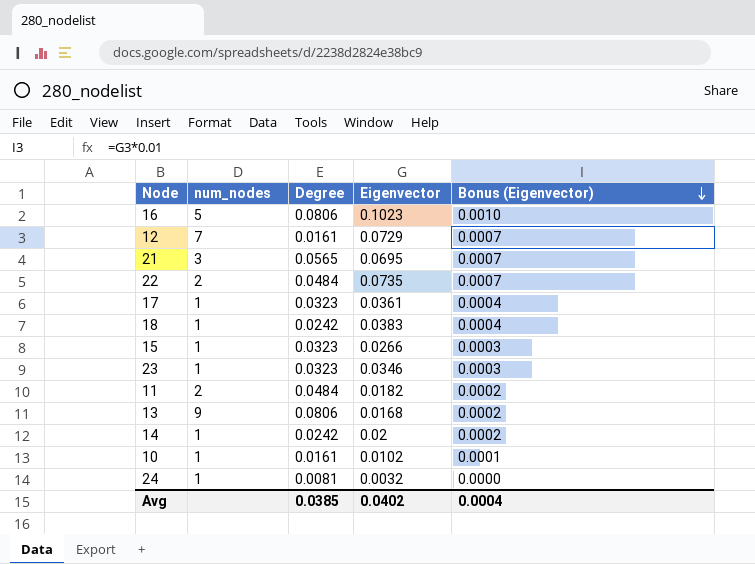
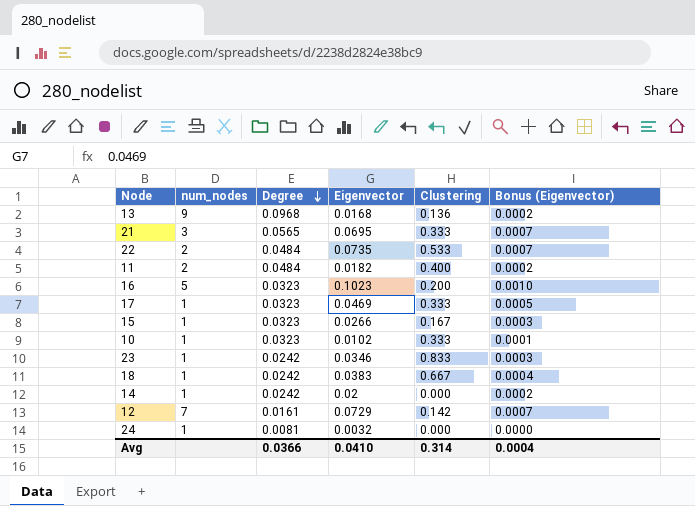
row order: Bonus (Eigenvector) descending -> Degree descending
column Clustering | position: none -> 5
13 | Degree: 0.0806 -> 0.0968
16 | Degree: 0.0806 -> 0.0323
17 | Eigenvector: 0.0361 -> 0.0469
17 | Bonus (Eigenvector): 0.0004 -> 0.0005
10 | Degree: 0.0161 -> 0.0323
23 | Degree: 0.0323 -> 0.0242
Avg | Degree: 0.0385 -> 0.0366
Avg | Eigenvector: 0.0402 -> 0.0410

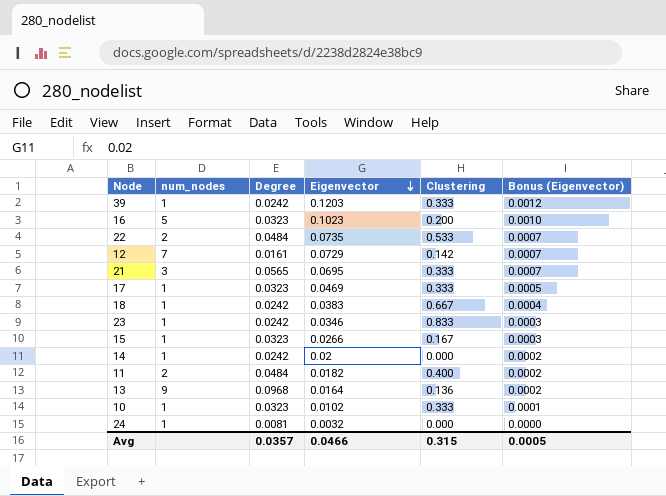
row order: Degree descending -> Eigenvector descending
row 39: none -> 1 | 0.0242 | 0.1203 | 0.333 | 0.0012
13 | Eigenvector: 0.0168 -> 0.0164
Avg | Degree: 0.0366 -> 0.0357
Avg | Eigenvector: 0.0410 -> 0.0466
Avg | Clustering: 0.314 -> 0.315
Avg | Bonus (Eigenvector): 0.0004 -> 0.0005

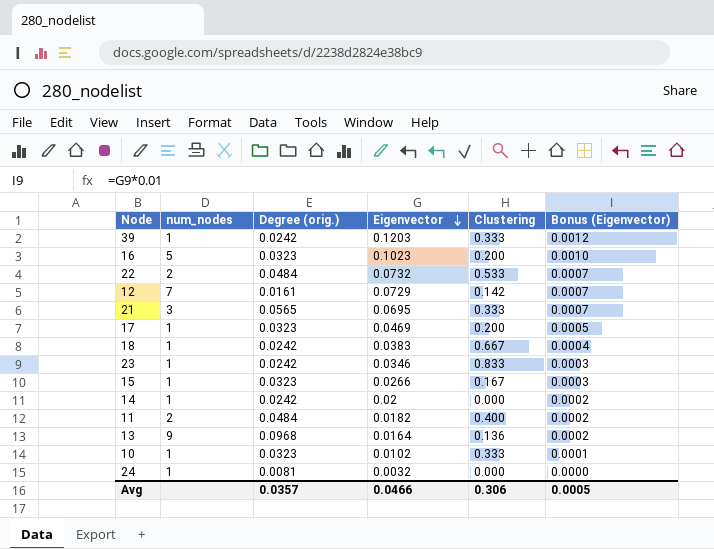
column name: Degree -> Degree (orig.)
22 | Eigenvector: 0.0735 -> 0.0732
17 | Clustering: 0.333 -> 0.200
Avg | Clustering: 0.315 -> 0.306

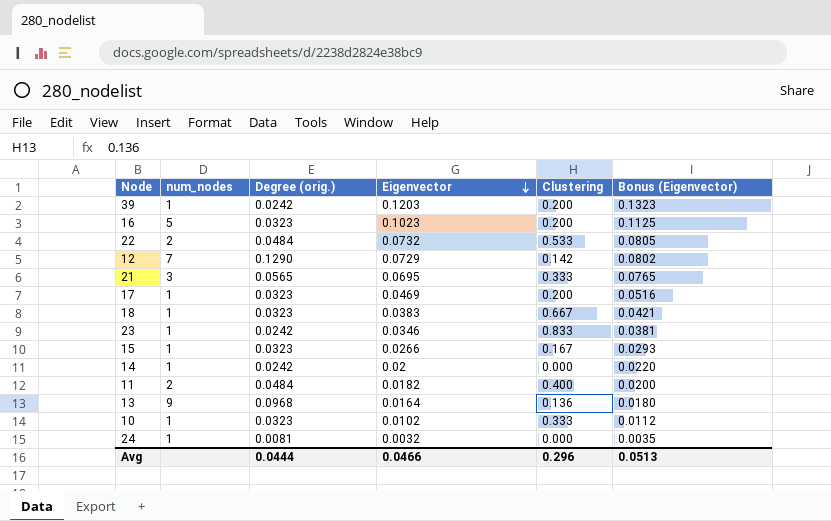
column Bonus (Eigenvector) | formula: [Eigenvector] * 0.01 -> [Eigenvector] * 1.1
39 | Clustering: 0.333 -> 0.200
12 | Degree (orig.): 0.0161 -> 0.1290
18 | Degree (orig.): 0.0242 -> 0.0323
Avg | Degree (orig.): 0.0357 -> 0.0444
Avg | Clustering: 0.306 -> 0.296
Avg | Bonus (Eigenvector): 0.0005 -> 0.0513

